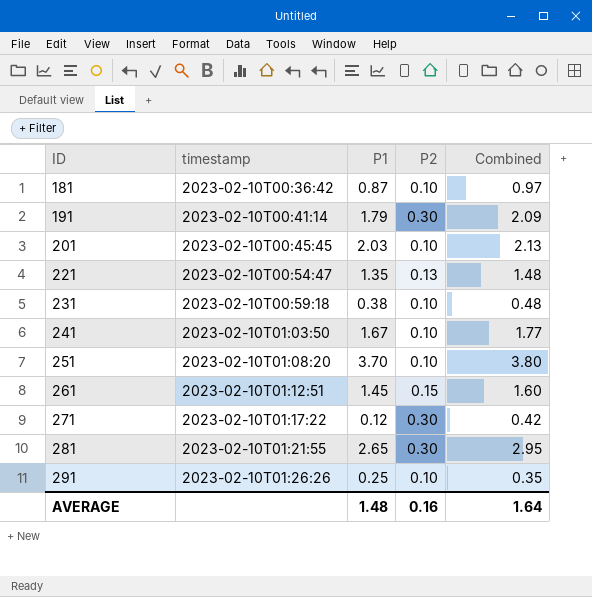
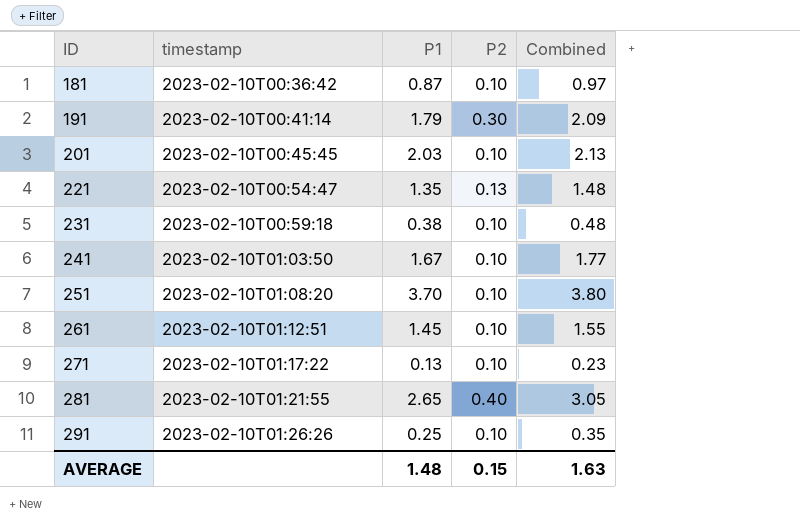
261 | P2: 0.15 -> 0.10
261 | Combined: 1.60 -> 1.55
271 | P1: 0.12 -> 0.13
271 | P2: 0.30 -> 0.10
271 | Combined: 0.42 -> 0.23
281 | P2: 0.30 -> 0.40
281 | Combined: 2.95 -> 3.05
AVERAGE | P2: 0.16 -> 0.15
AVERAGE | Combined: 1.64 -> 1.63

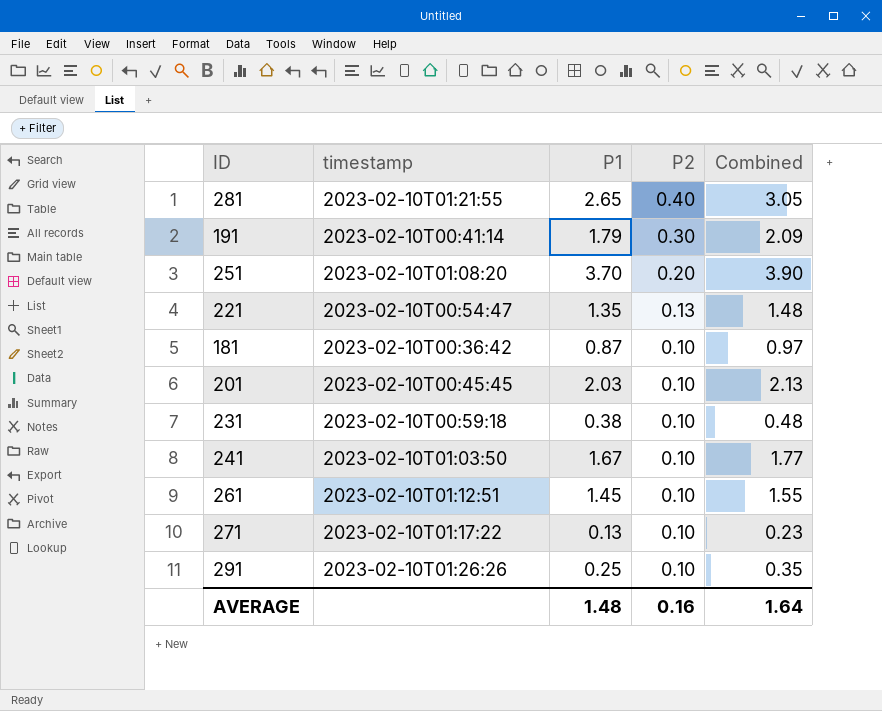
row order: ID ascending -> P2 descending
251 | P2: 0.10 -> 0.20
251 | Combined: 3.80 -> 3.90
AVERAGE | P2: 0.15 -> 0.16
AVERAGE | Combined: 1.63 -> 1.64

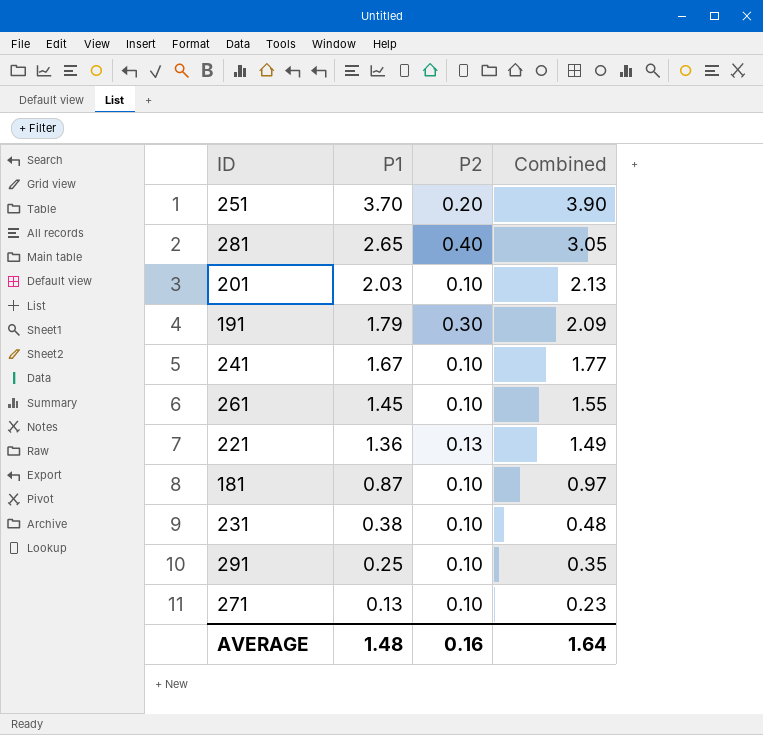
row order: P2 descending -> P1 descending
column timestamp | position: 2 -> none
221 | P1: 1.35 -> 1.36
221 | Combined: 1.48 -> 1.49

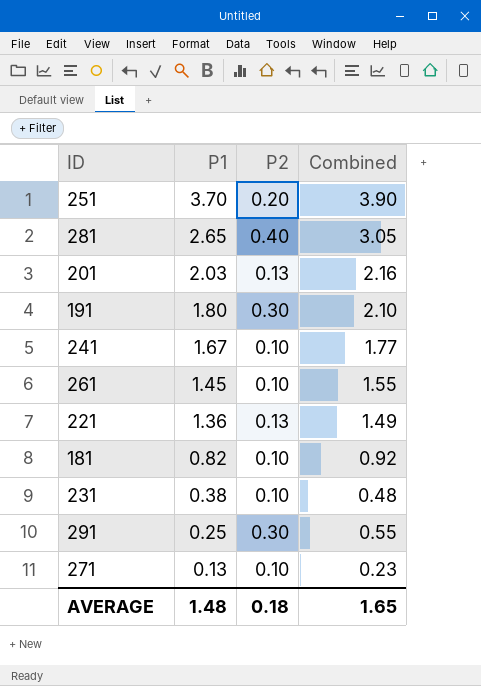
201 | P2: 0.10 -> 0.13
201 | Combined: 2.13 -> 2.16
191 | P1: 1.79 -> 1.80
191 | Combined: 2.09 -> 2.10
181 | P1: 0.87 -> 0.82
181 | Combined: 0.97 -> 0.92
291 | P2: 0.10 -> 0.30
291 | Combined: 0.35 -> 0.55
AVERAGE | P2: 0.16 -> 0.18
AVERAGE | Combined: 1.64 -> 1.65

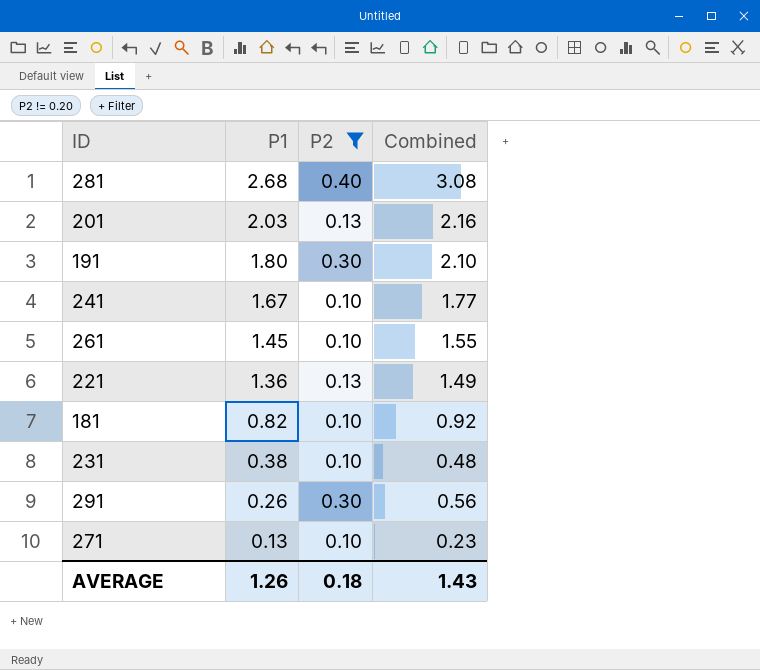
filter: none -> P2 != 0.20
281 | P1: 2.65 -> 2.68
281 | Combined: 3.05 -> 3.08
291 | P1: 0.25 -> 0.26
291 | Combined: 0.55 -> 0.56
AVERAGE | P1: 1.48 -> 1.26
AVERAGE | Combined: 1.65 -> 1.43

